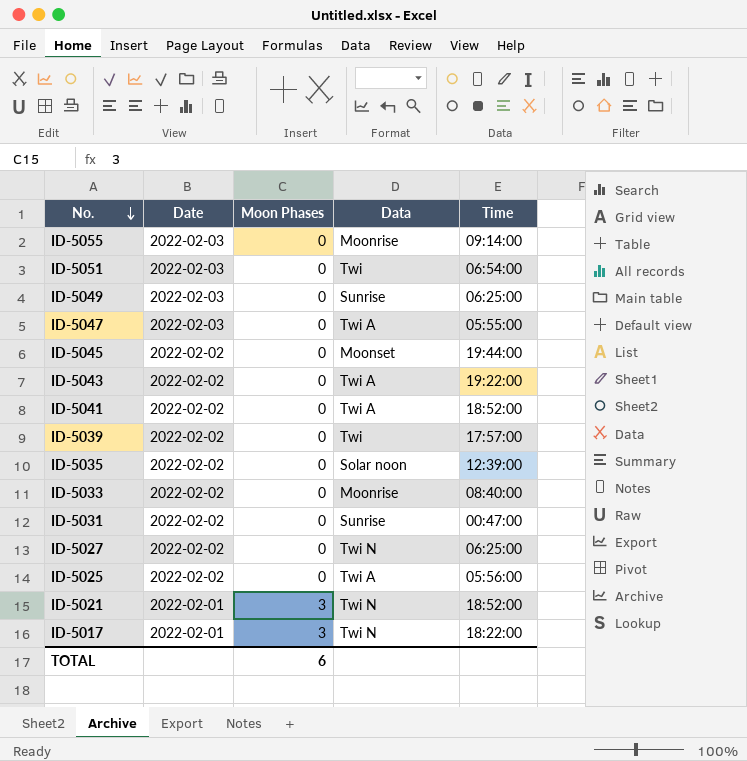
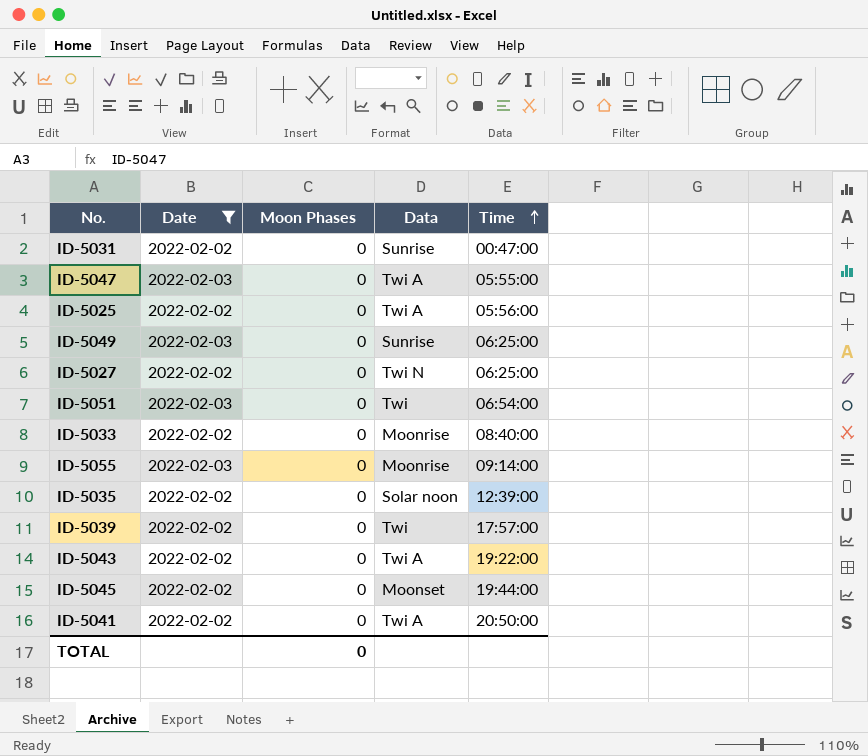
filter: none -> Date != 2022-02-01
row order: No. descending -> Time ascending
ID-5041 | Time: 18:52:00 -> 20:50:00
TOTAL | Moon Phases: 6 -> 0

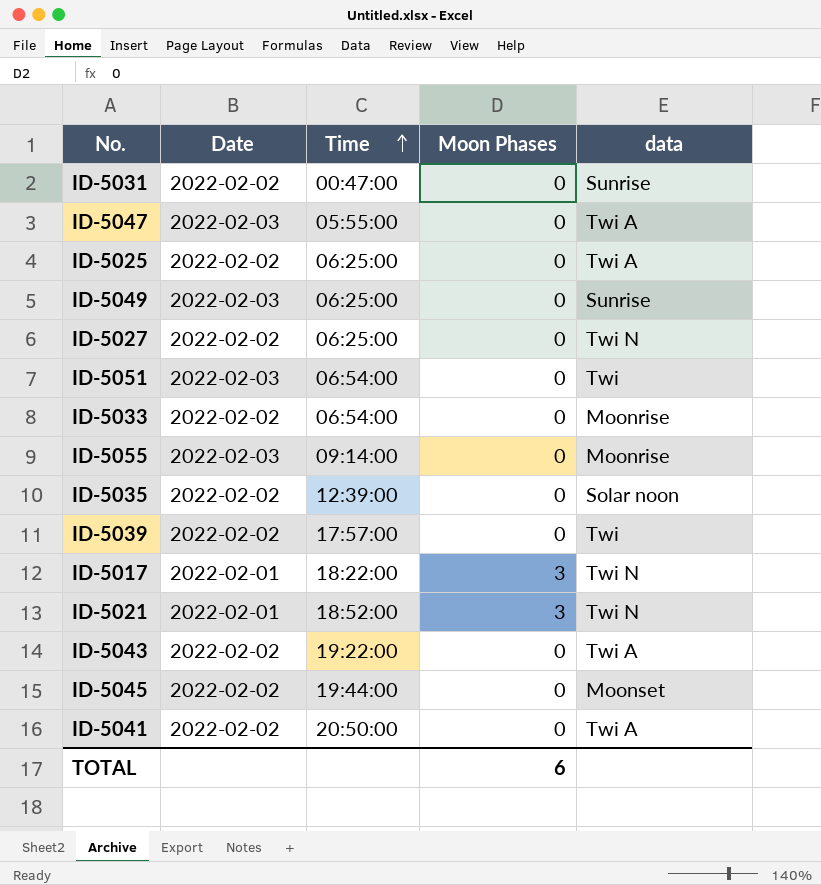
filter: Date != 2022-02-01 -> none
column Time | position: 5 -> 3
column name: Data -> data
ID-5025 | Time: 05:56:00 -> 06:25:00
ID-5033 | Time: 08:40:00 -> 06:54:00
TOTAL | Moon Phases: 0 -> 6

